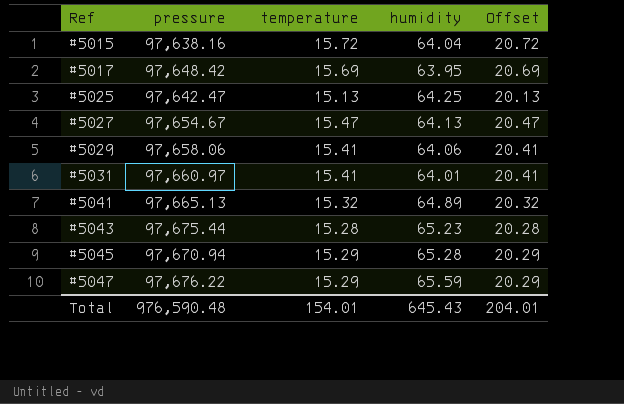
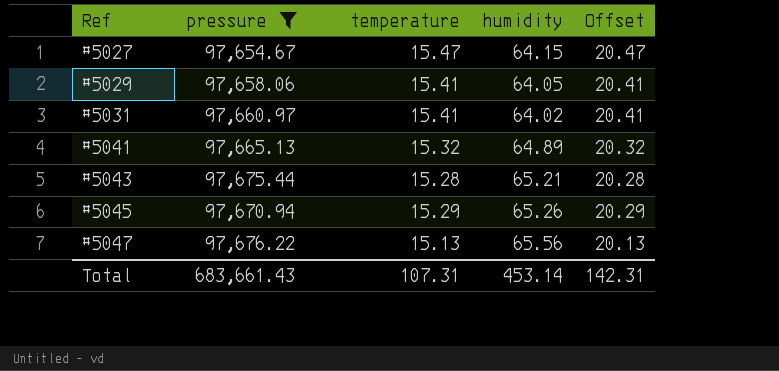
filter: none -> pressure >= 97,654.67
#5027 | humidity: 64.13 -> 64.15
#5029 | humidity: 64.06 -> 64.05
#5031 | humidity: 64.01 -> 64.02
#5043 | humidity: 65.23 -> 65.21
#5045 | humidity: 65.28 -> 65.26
#5047 | temperature: 15.29 -> 15.13
#5047 | humidity: 65.59 -> 65.56
#5047 | Offset: 20.29 -> 20.13
Total | pressure: 976,590.48 -> 683,661.43
Total | temperature: 154.01 -> 107.31
Total | humidity: 645.43 -> 453.14
Total | Offset: 204.01 -> 142.31

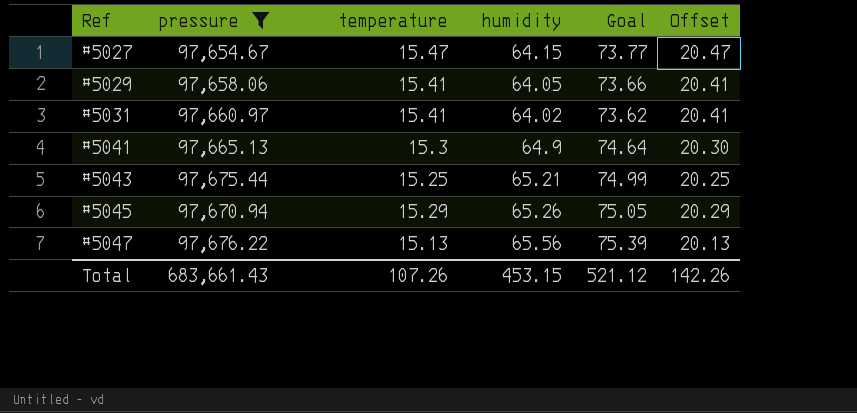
column Goal | formula: none -> [humidity] * 1.15
#5041 | temperature: 15.32 -> 15.3
#5041 | humidity: 64.89 -> 64.9
#5041 | Offset: 20.32 -> 20.30
#5043 | temperature: 15.28 -> 15.25
#5043 | Offset: 20.28 -> 20.25
Total | temperature: 107.31 -> 107.26
Total | humidity: 453.14 -> 453.15
Total | Offset: 142.31 -> 142.26

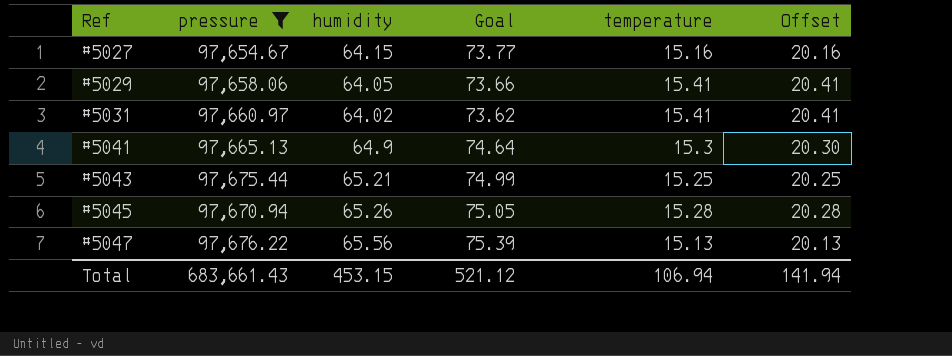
column temperature | position: 3 -> 5
#5027 | temperature: 15.47 -> 15.16
#5027 | Offset: 20.47 -> 20.16
#5045 | temperature: 15.29 -> 15.28
#5045 | Offset: 20.29 -> 20.28
Total | temperature: 107.26 -> 106.94
Total | Offset: 142.26 -> 141.94

